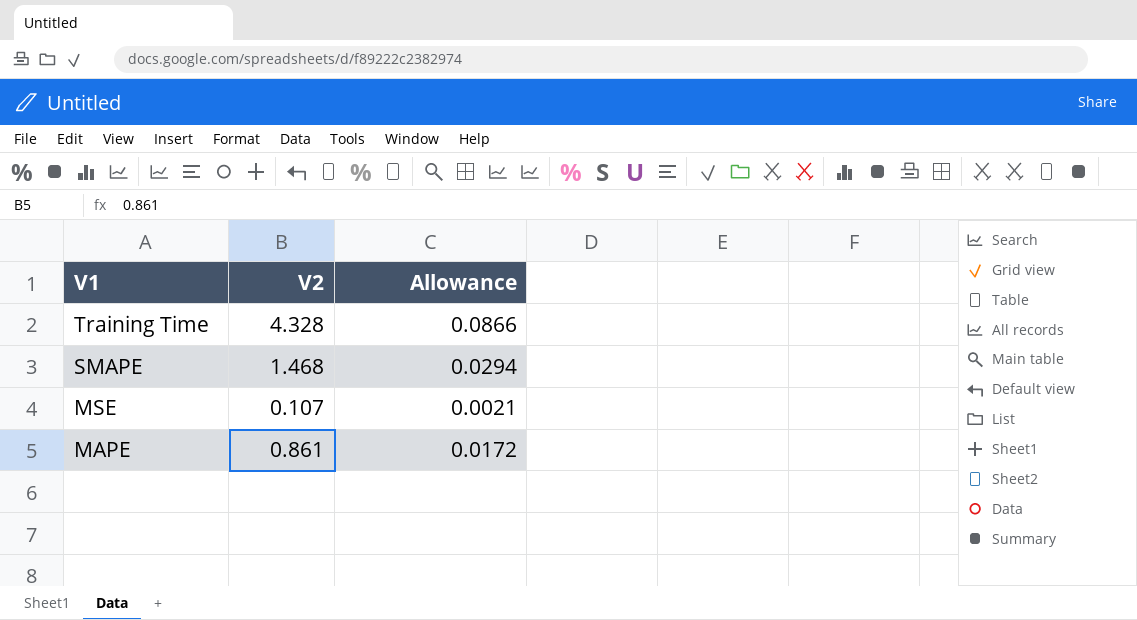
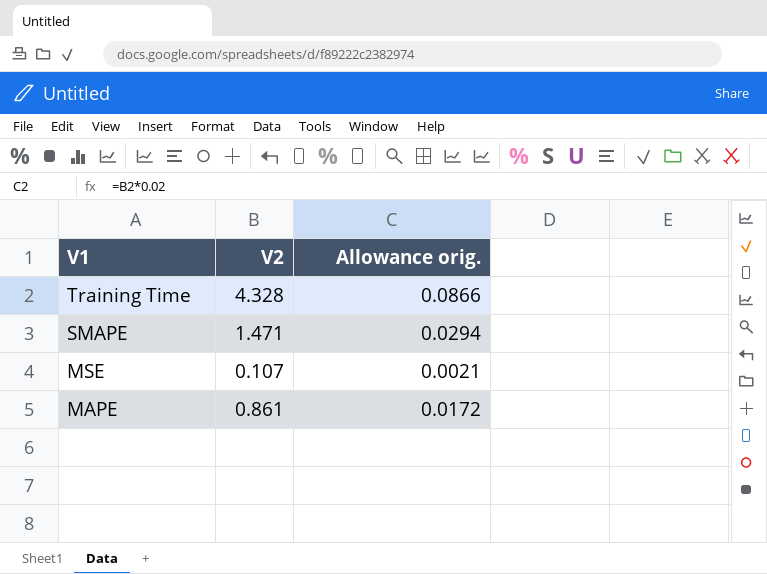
column name: Allowance -> Allowance orig.
SMAPE | V2: 1.468 -> 1.471

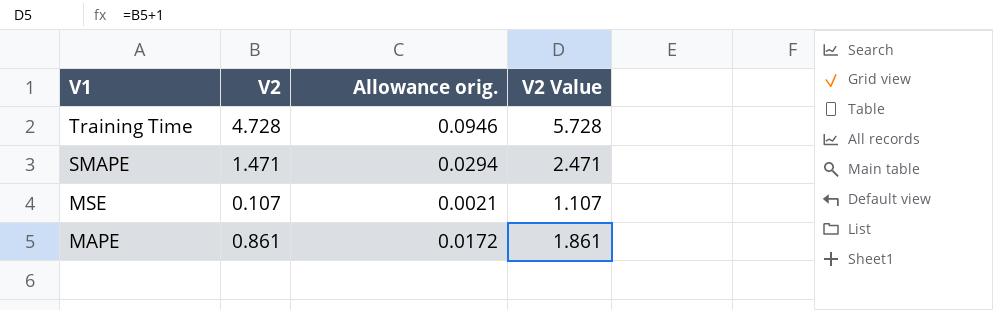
column V2 Value | formula: none -> [V2] + 1
Training Time | V2: 4.328 -> 4.728
Training Time | Allowance orig.: 0.0866 -> 0.0946

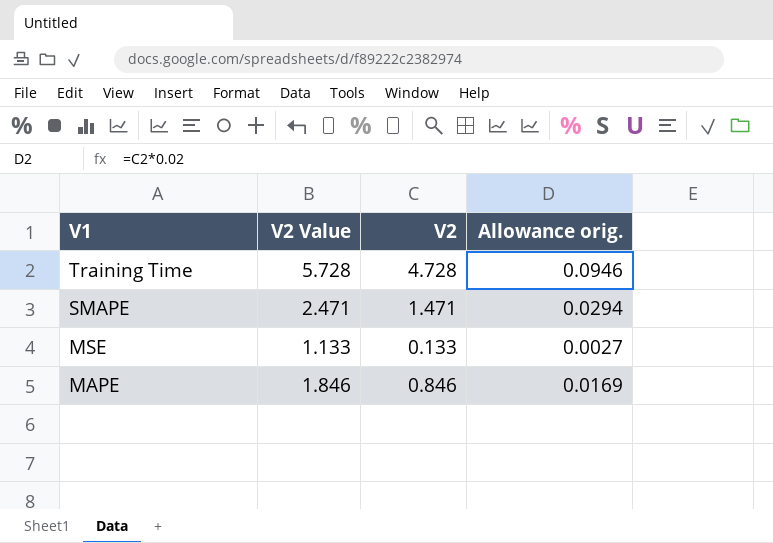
column V2 Value | position: 4 -> 2
MSE | V2 Value: 1.107 -> 1.133
MSE | V2: 0.107 -> 0.133
MSE | Allowance orig.: 0.0021 -> 0.0027
MAPE | V2 Value: 1.861 -> 1.846
MAPE | V2: 0.861 -> 0.846
MAPE | Allowance orig.: 0.0172 -> 0.0169

